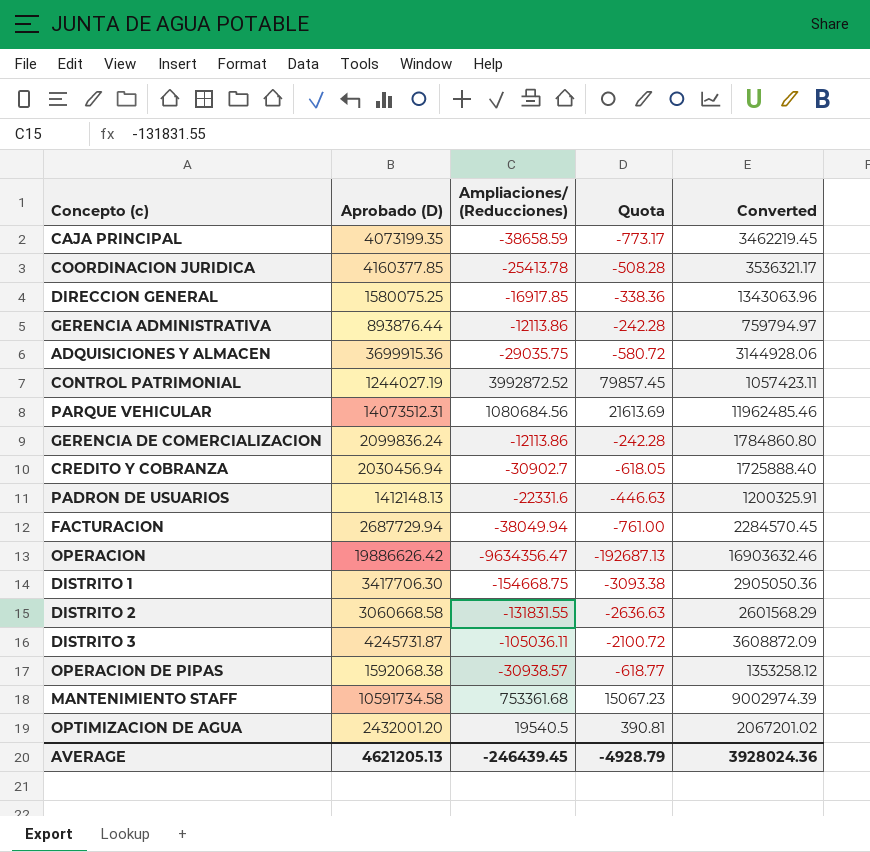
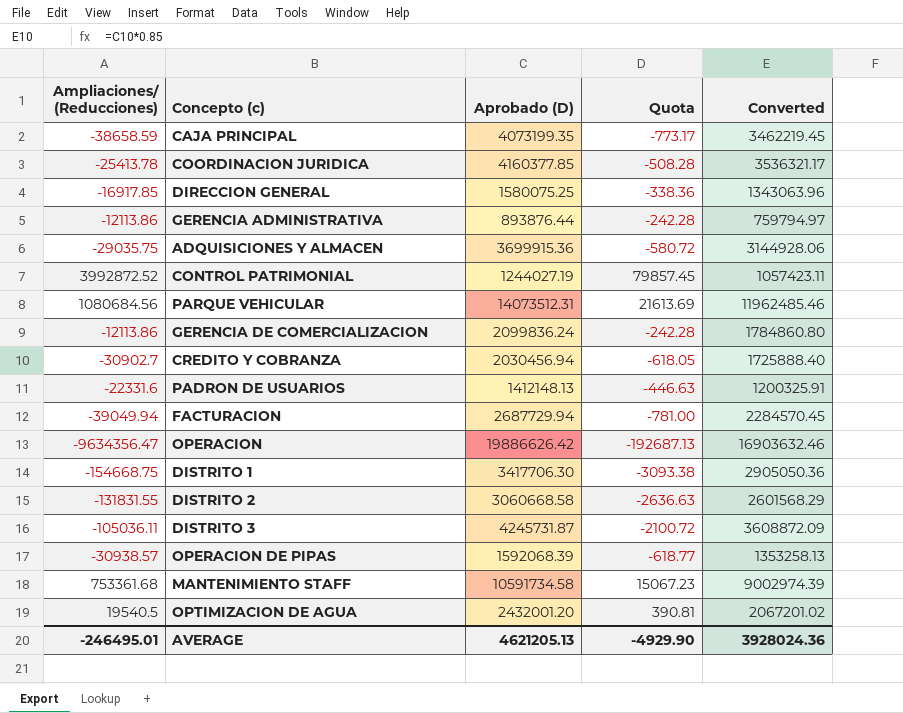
column Ampliaciones/ (Reducciones) | position: 3 -> 1
FACTURACION | Ampliaciones/ (Reducciones): -38049.94 -> -39049.94
FACTURACION | Quota: -761.00 -> -781.00
OPERACION DE PIPAS | Aprobado (D): 1592068.38 -> 1592068.39
OPERACION DE PIPAS | Converted: 1353258.12 -> 1353258.13
AVERAGE | Ampliaciones/ (Reducciones): -246439.45 -> -246495.01
AVERAGE | Quota: -4928.79 -> -4929.90

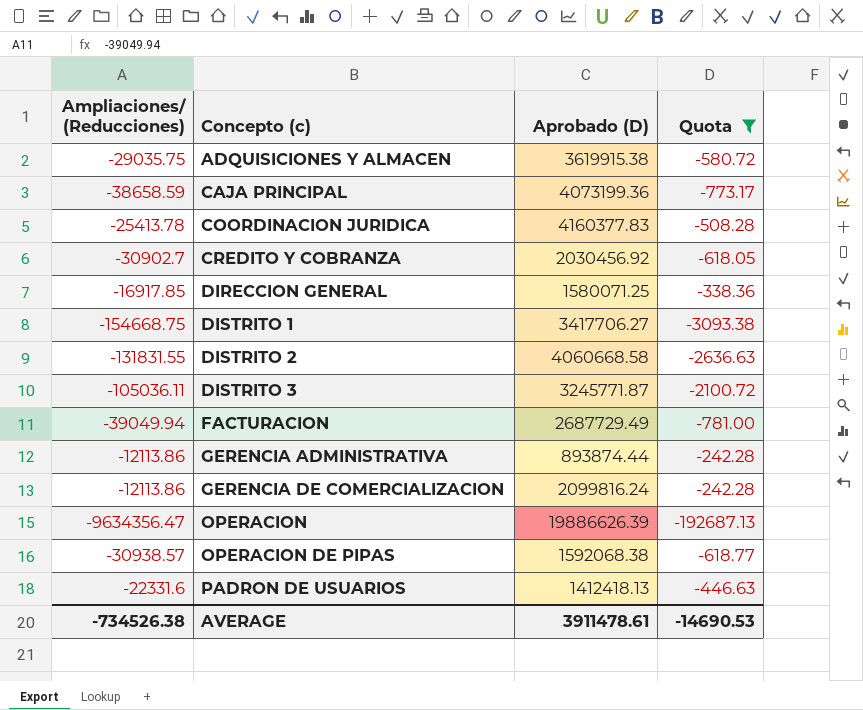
filter: none -> Quota <= -242.28
row order: none -> Concepto (c) ascending
column Converted | formula: [Aprobado (D)] * 0.85 -> none
ADQUISICIONES Y ALMACEN | Aprobado (D): 3699915.36 -> 3619915.38
CAJA PRINCIPAL | Aprobado (D): 4073199.35 -> 4073199.36
COORDINACION JURIDICA | Aprobado (D): 4160377.85 -> 4160377.83
CREDITO Y COBRANZA | Aprobado (D): 2030456.94 -> 2030456.92
DIRECCION GENERAL | Aprobado (D): 1580075.25 -> 1580071.25
DISTRITO 1 | Aprobado (D): 3417706.30 -> 3417706.27
DISTRITO 2 | Aprobado (D): 3060668.58 -> 4060668.58
DISTRITO 3 | Aprobado (D): 4245731.87 -> 3245771.87
FACTURACION | Aprobado (D): 2687729.94 -> 2687729.49
GERENCIA ADMINISTRATIVA | Aprobado (D): 893876.44 -> 893874.44
GERENCIA DE COMERCIALIZACION | Aprobado (D): 2099836.24 -> 2099816.24
OPERACION | Aprobado (D): 19886626.42 -> 19886626.39
OPERACION DE PIPAS | Aprobado (D): 1592068.39 -> 1592068.38
PADRON DE USUARIOS | Aprobado (D): 1412148.13 -> 1412418.13
AVERAGE | Ampliaciones/ (Reducciones): -246495.01 -> -734526.38
AVERAGE | Aprobado (D): 4621205.13 -> 3911478.61
AVERAGE | Quota: -4929.90 -> -14690.53

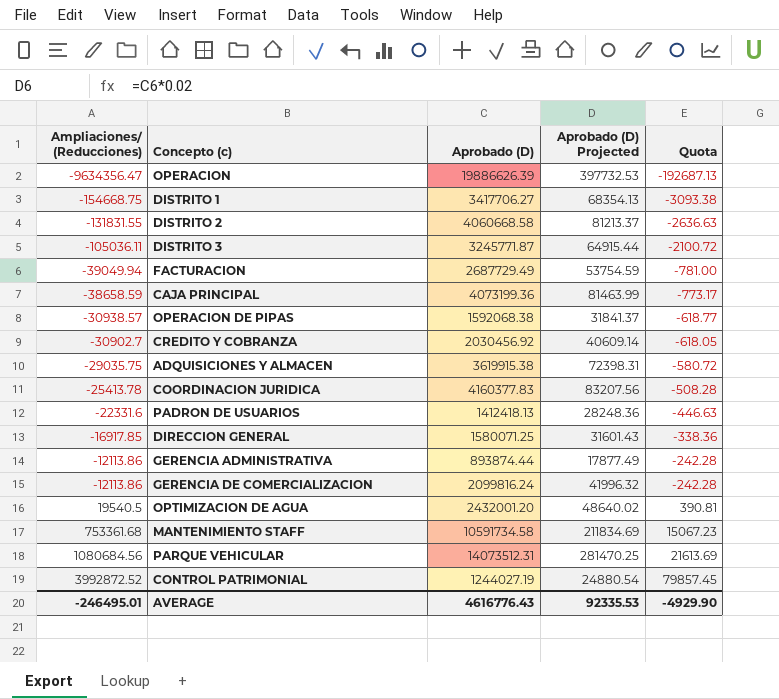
filter: Quota <= -242.28 -> none
row order: Concepto (c) ascending -> Ampliaciones/ (Reducciones) ascending
column Aprobado (D) Projected | formula: none -> [Aprobado (D)] * 0.02
AVERAGE | Ampliaciones/ (Reducciones): -734526.38 -> -246495.01
AVERAGE | Aprobado (D): 3911478.61 -> 4616776.43
AVERAGE | Quota: -14690.53 -> -4929.90

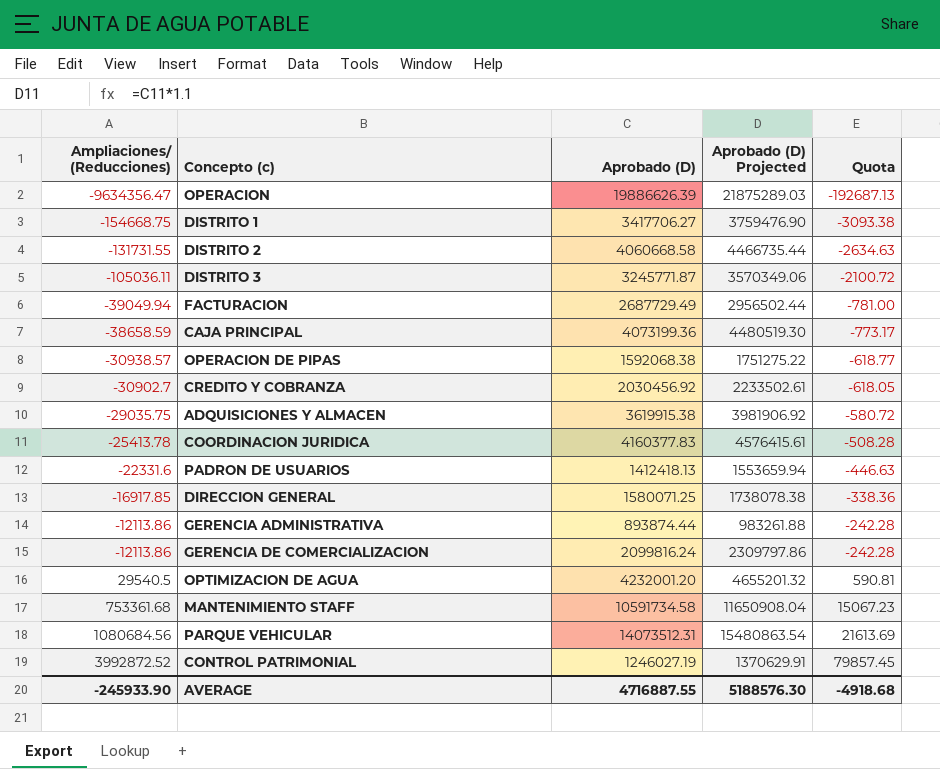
column Aprobado (D) Projected | formula: [Aprobado (D)] * 0.02 -> [Aprobado (D)] * 1.1
DISTRITO 2 | Ampliaciones/ (Reducciones): -131831.55 -> -131731.55
DISTRITO 2 | Quota: -2636.63 -> -2634.63
OPTIMIZACION DE AGUA | Ampliaciones/ (Reducciones): 19540.5 -> 29540.5
OPTIMIZACION DE AGUA | Aprobado (D): 2432001.20 -> 4232001.20
OPTIMIZACION DE AGUA | Quota: 390.81 -> 590.81
CONTROL PATRIMONIAL | Aprobado (D): 1244027.19 -> 1246027.19
AVERAGE | Ampliaciones/ (Reducciones): -246495.01 -> -245933.90
AVERAGE | Aprobado (D): 4616776.43 -> 4716887.55
AVERAGE | Aprobado (D) Projected: 92335.53 -> 5188576.30
AVERAGE | Quota: -4929.90 -> -4918.68

